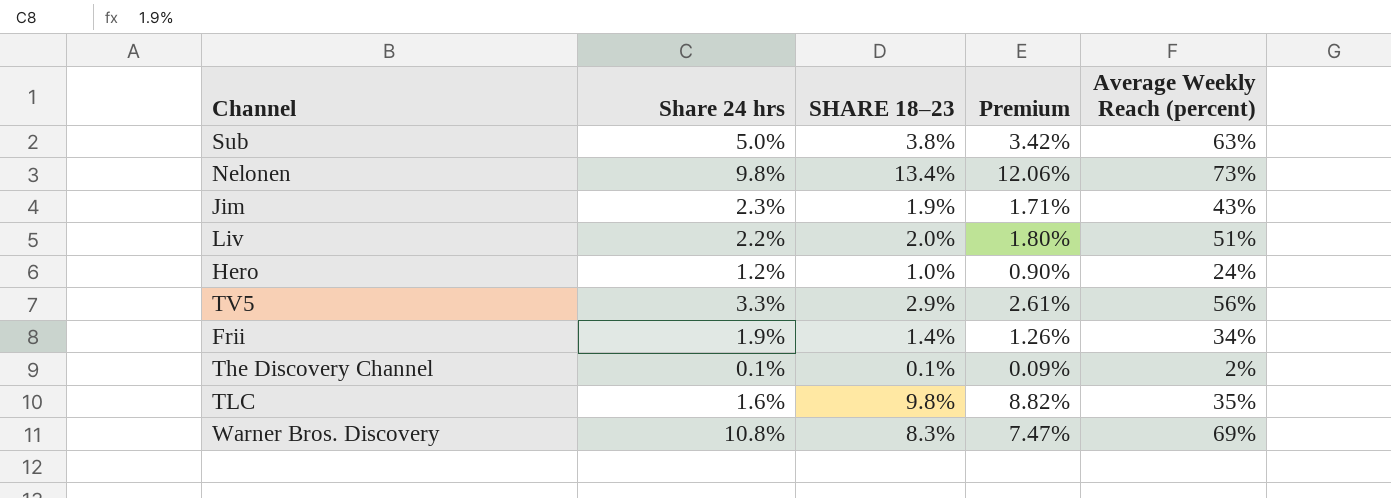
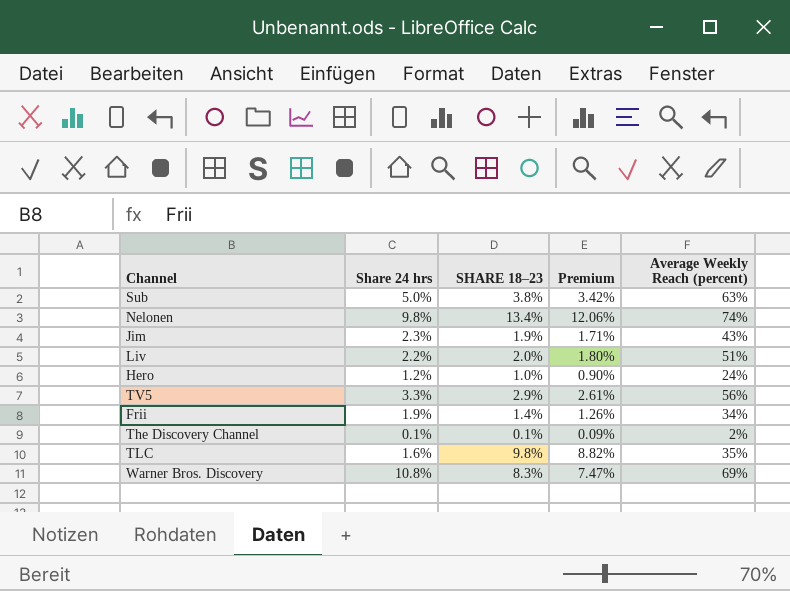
Nelonen | Average Weekly Reach (percent): 73% -> 74%

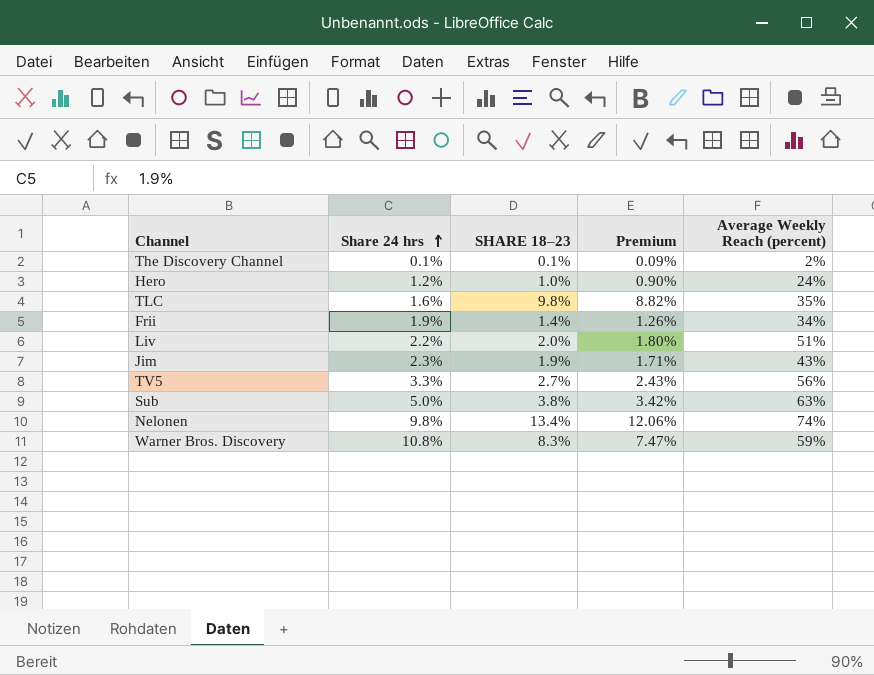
row order: none -> Share 24 hrs ascending
TV5 | SHARE 18–23: 2.9% -> 2.7%
TV5 | Premium: 2.61% -> 2.43%
Warner Bros. Discovery | Average Weekly Reach (percent): 69% -> 59%

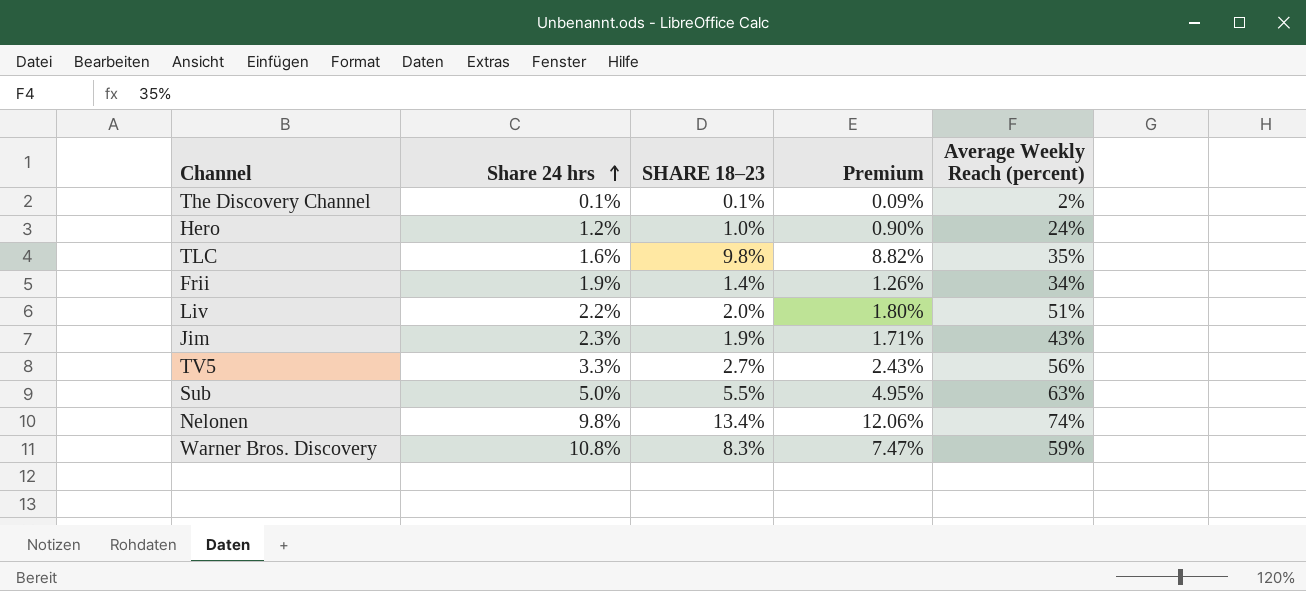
Sub | SHARE 18–23: 3.8% -> 5.5%
Sub | Premium: 3.42% -> 4.95%

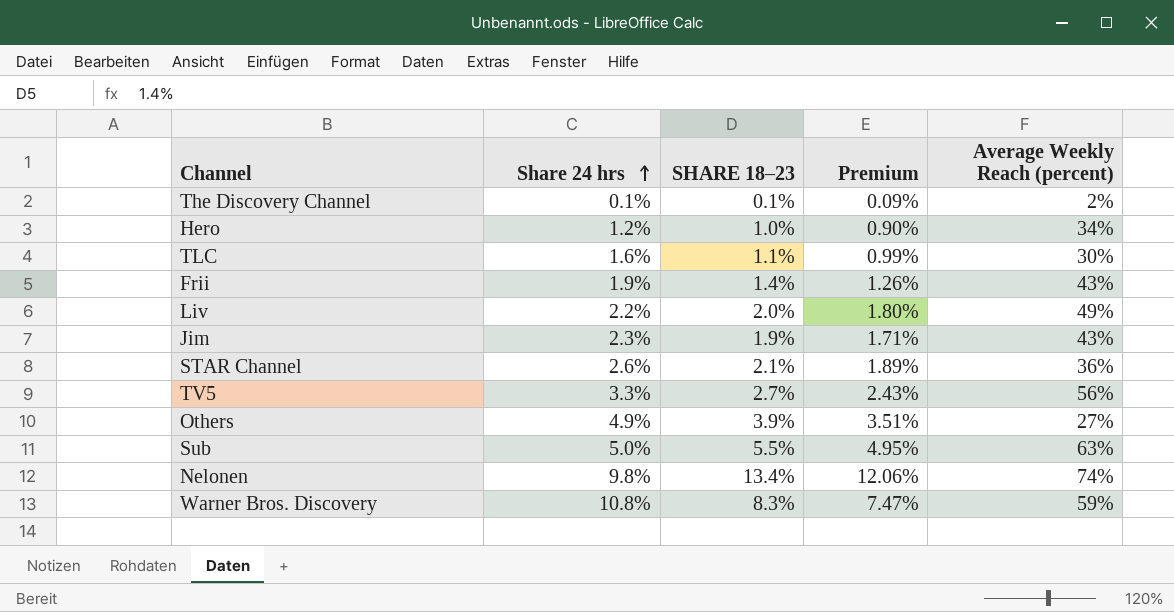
Hero | Average Weekly Reach (percent): 24% -> 34%
TLC | SHARE 18–23: 9.8% -> 1.1%
TLC | Premium: 8.82% -> 0.99%
TLC | Average Weekly Reach (percent): 35% -> 30%
Frii | Average Weekly Reach (percent): 34% -> 43%
Liv | Average Weekly Reach (percent): 51% -> 49%
row STAR Channel: none -> 2.6% | 2.1% | 1.89% | 36%
row Others: none -> 4.9% | 3.9% | 3.51% | 27%

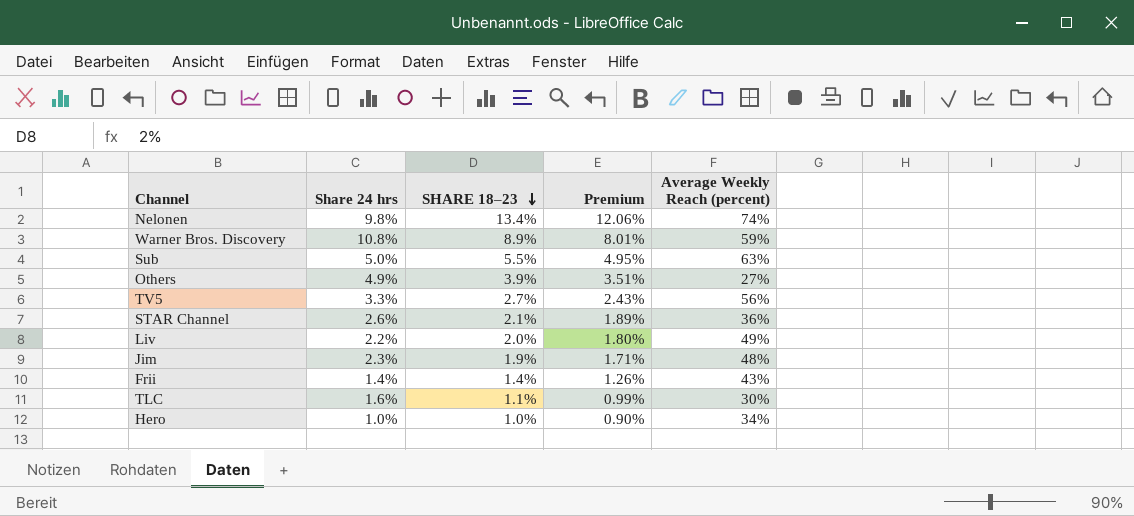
row order: Share 24 hrs ascending -> SHARE 18–23 descending
row The Discovery Channel: 0.1% | 0.1% | 0.09% | 2% -> none
Warner Bros. Discovery | SHARE 18–23: 8.3% -> 8.9%
Warner Bros. Discovery | Premium: 7.47% -> 8.01%
Jim | Average Weekly Reach (percent): 43% -> 48%
Frii | Share 24 hrs: 1.9% -> 1.4%
Hero | Share 24 hrs: 1.2% -> 1.0%

